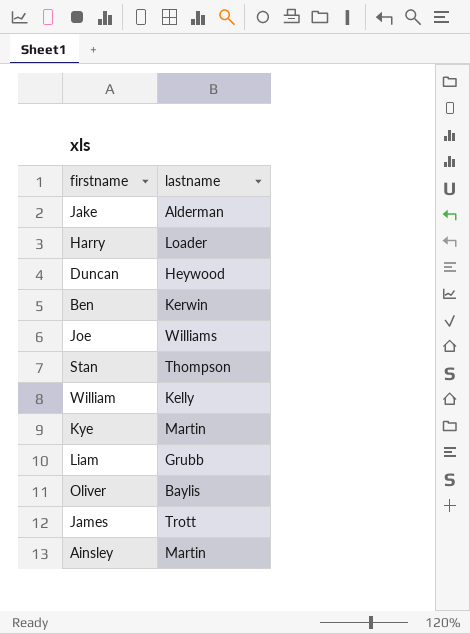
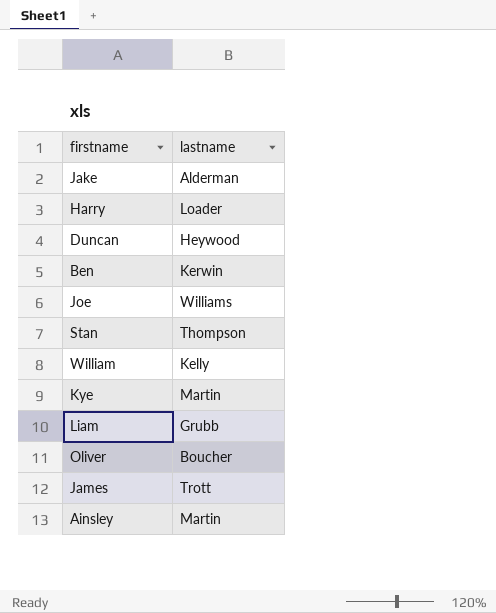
Oliver | lastname: Baylis -> Boucher

